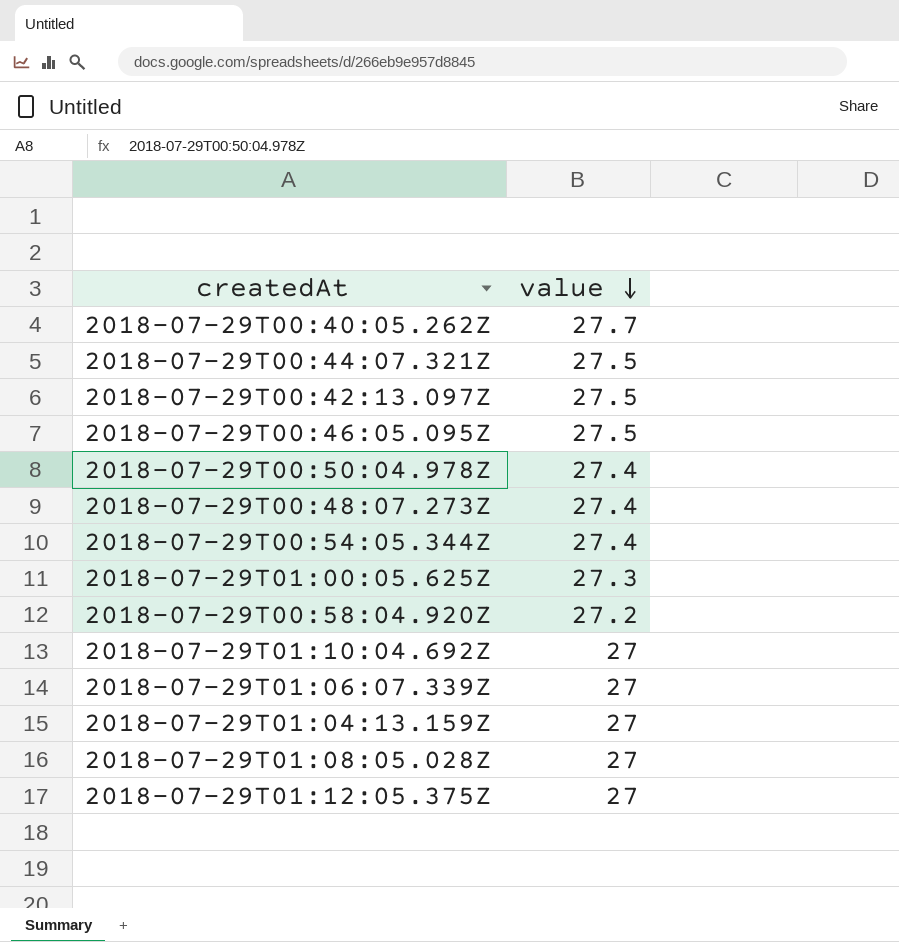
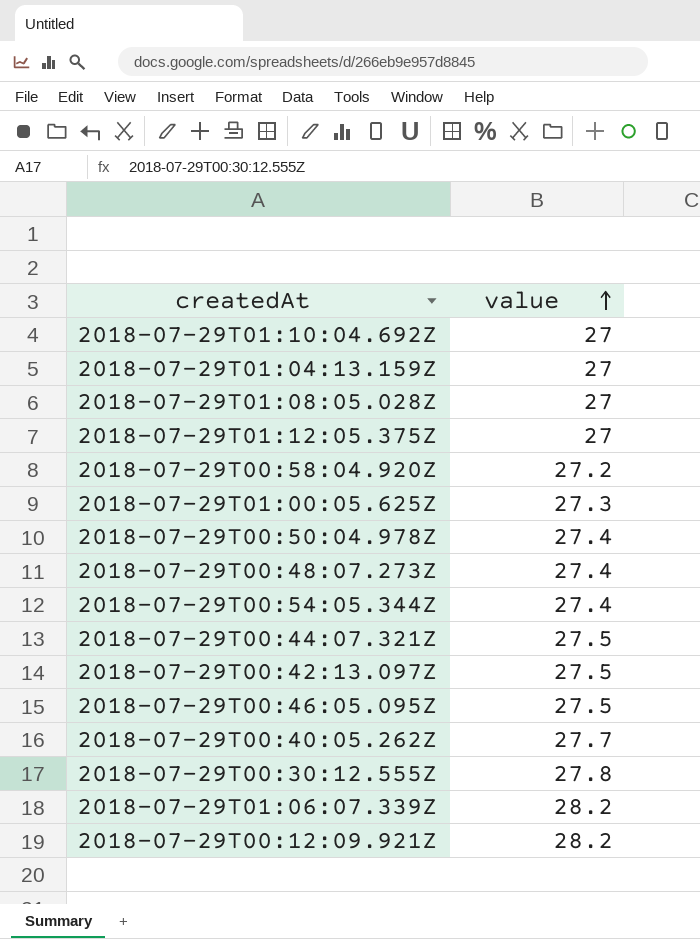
row order: value descending -> value ascending
row 2018-07-29T00:30:12.555Z: none -> 27.8
2018-07-29T01:06:07.339Z | value: 27 -> 28.2
row 2018-07-29T00:12:09.921Z: none -> 28.2

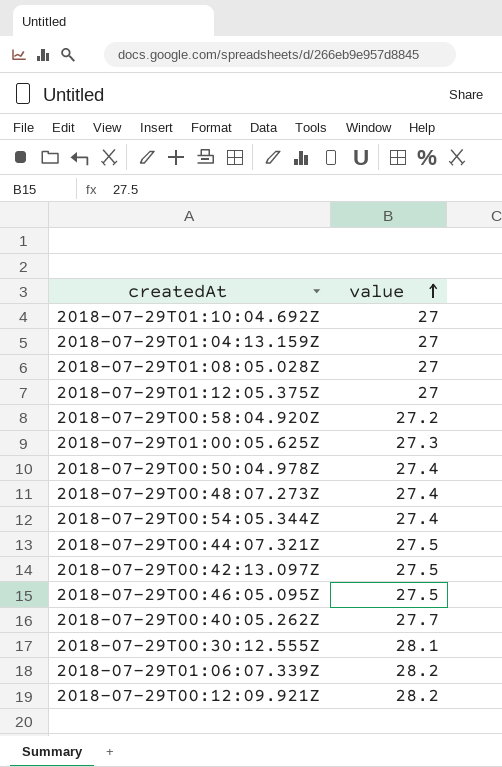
2018-07-29T00:30:12.555Z | value: 27.8 -> 28.1

